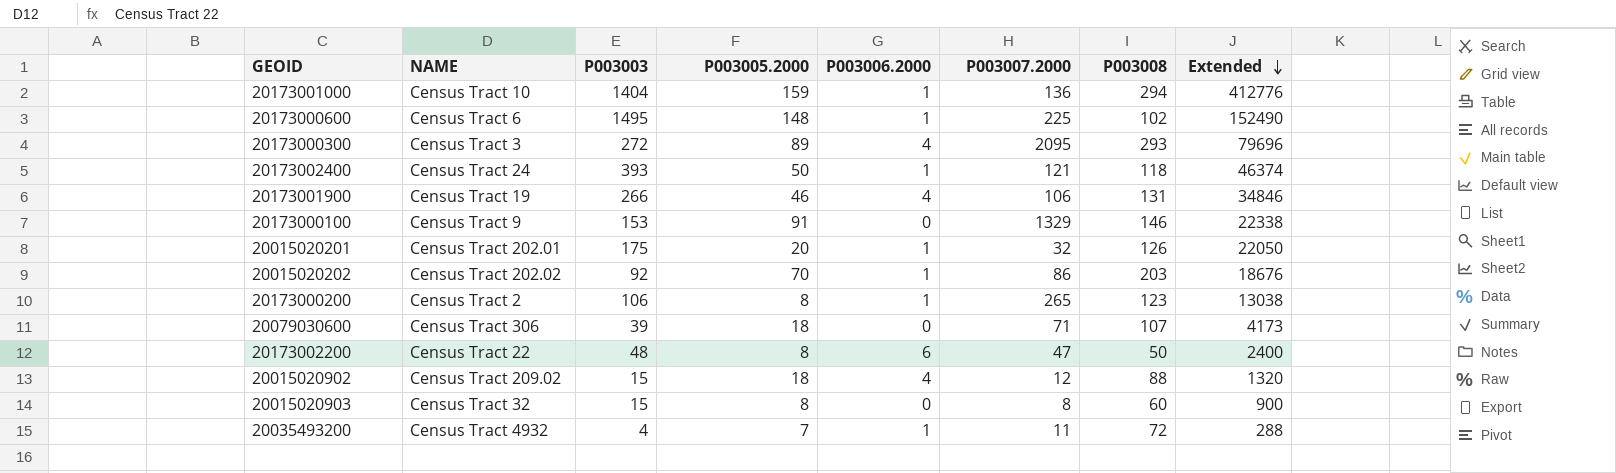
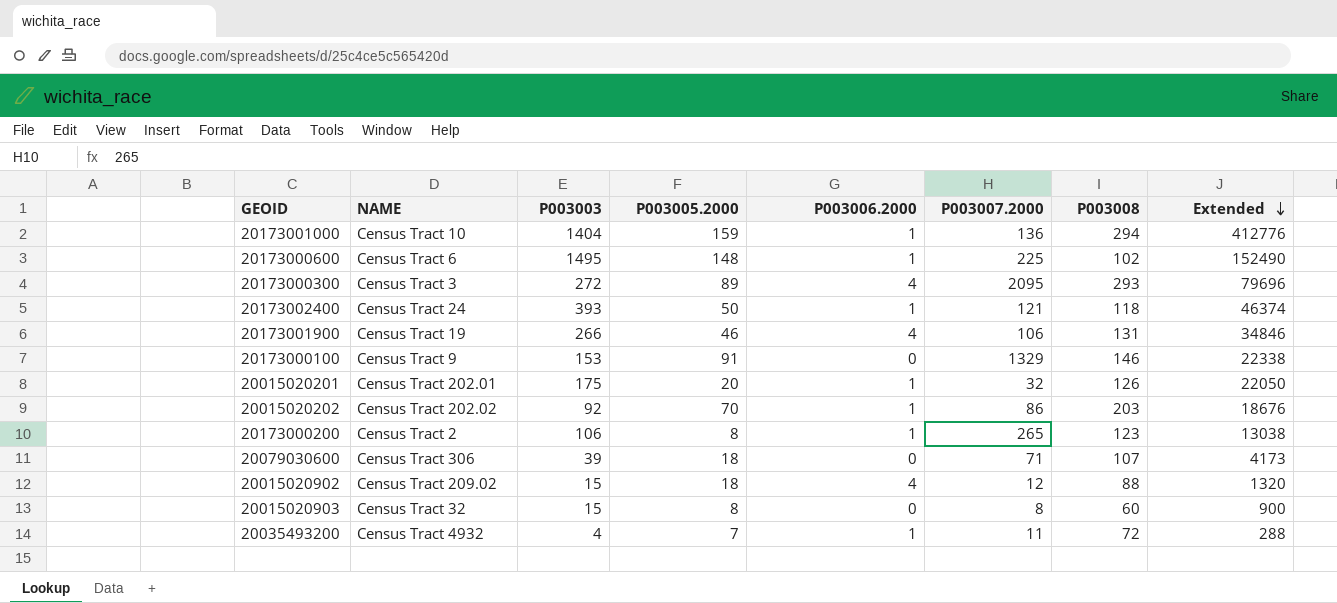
row 20173002200: Census Tract 22 | 48 | 8 | 6 | 47 | 50 | 2400 -> none

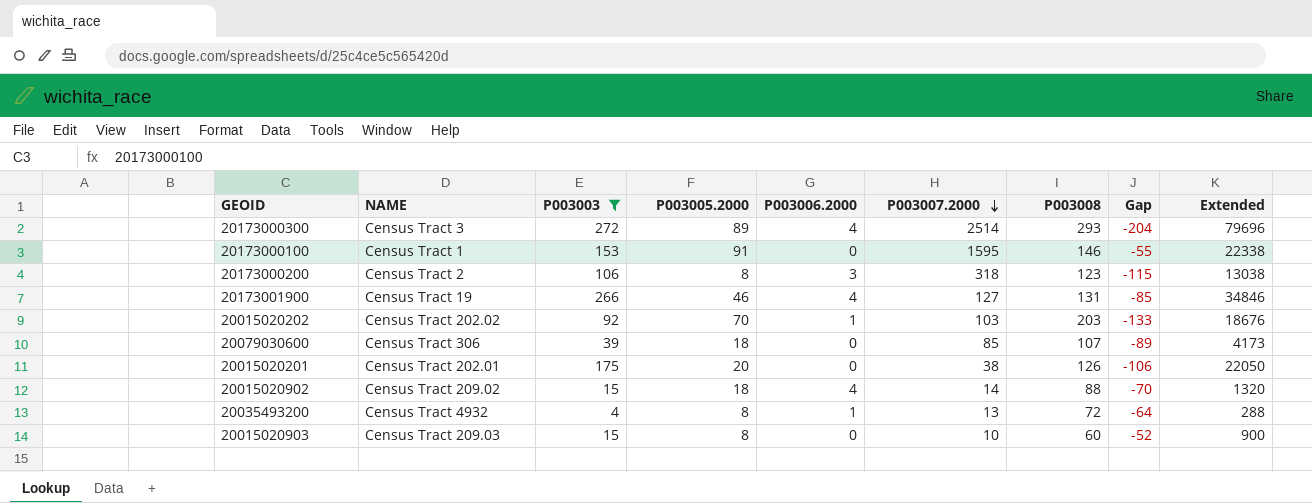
filter: none -> P003003 <= 272
row order: Extended descending -> P003007.2000 descending
column Gap | formula: none -> [P003005.2000] - [P003008]
20173000300 | P003007.2000: 2095 -> 2514
20173000100 | NAME: Census Tract 9 -> Census Tract 1
20173000100 | P003007.2000: 1329 -> 1595
20173000200 | P003006.2000: 1 -> 3
20173000200 | P003007.2000: 265 -> 318
20173001900 | P003007.2000: 106 -> 127
20015020202 | P003007.2000: 86 -> 103
20079030600 | P003007.2000: 71 -> 85
20015020201 | P003006.2000: 1 -> 0
20015020201 | P003007.2000: 32 -> 38
20015020902 | P003007.2000: 12 -> 14
20035493200 | P003005.2000: 7 -> 8
20035493200 | P003007.2000: 11 -> 13
20015020903 | NAME: Census Tract 32 -> Census Tract 209.03
20015020903 | P003007.2000: 8 -> 10

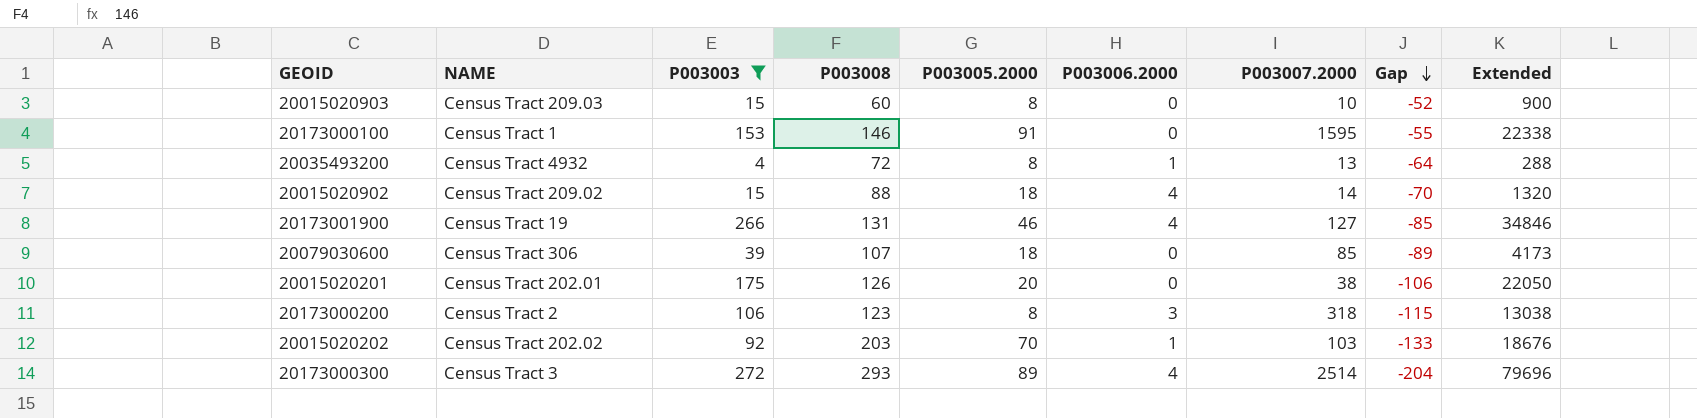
row order: P003007.2000 descending -> Gap descending
column P003008 | position: 7 -> 4

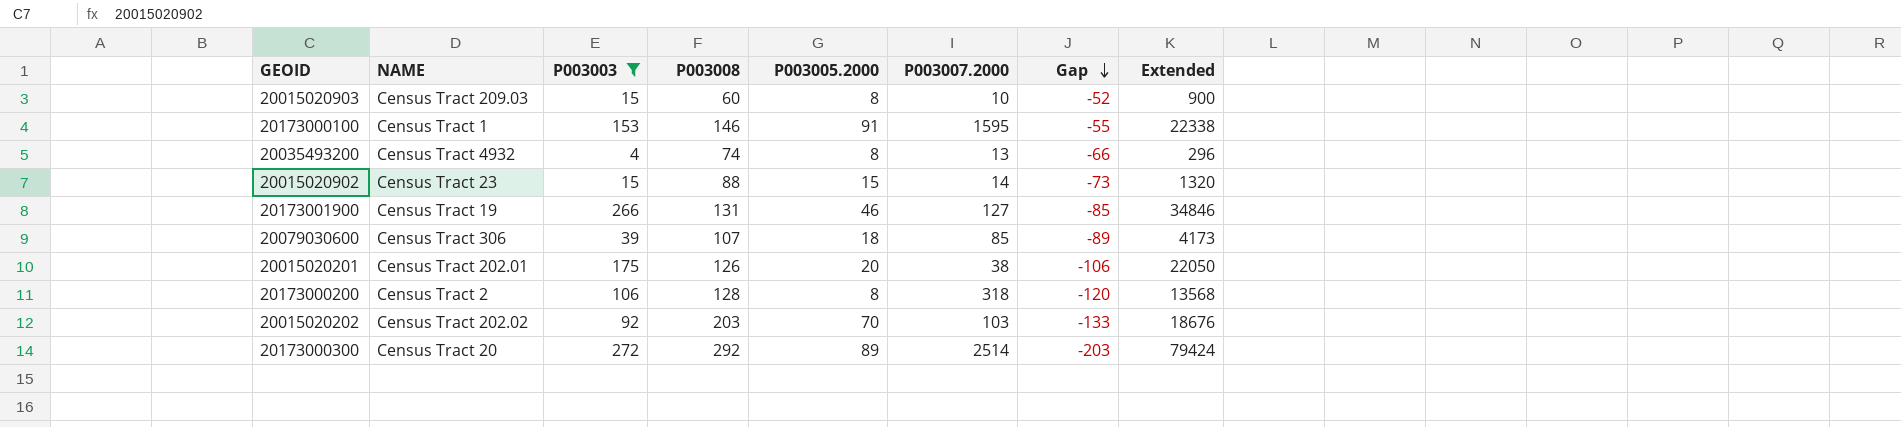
column P003006.2000 | position: 6 -> none
20035493200 | P003008: 72 -> 74
20035493200 | Gap: -64 -> -66
20035493200 | Extended: 288 -> 296
20015020902 | NAME: Census Tract 209.02 -> Census Tract 23
20015020902 | P003005.2000: 18 -> 15
20015020902 | Gap: -70 -> -73
20173000200 | P003008: 123 -> 128
20173000200 | Gap: -115 -> -120
20173000200 | Extended: 13038 -> 13568
20173000300 | NAME: Census Tract 3 -> Census Tract 20
20173000300 | P003008: 293 -> 292
20173000300 | Gap: -204 -> -203
20173000300 | Extended: 79696 -> 79424

